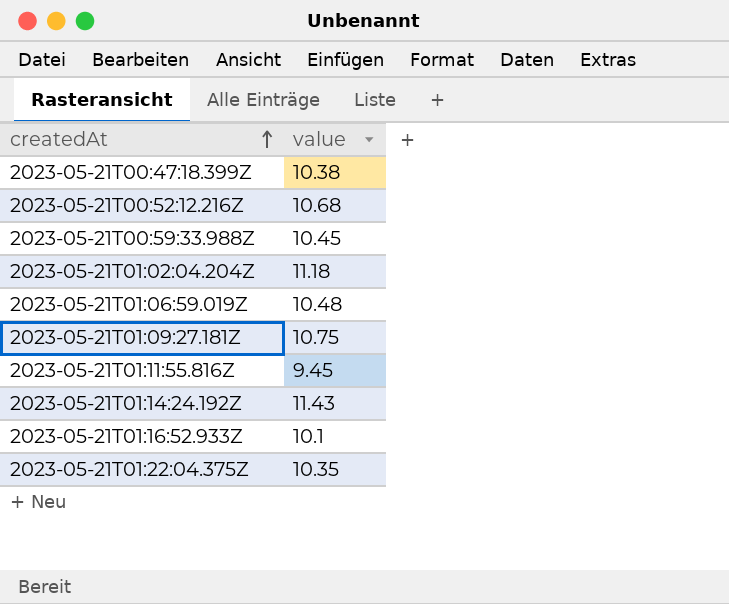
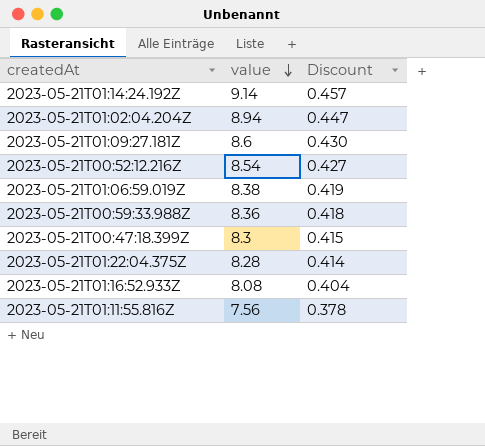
row order: createdAt ascending -> value descending
column Discount | formula: none -> [value] * 0.05
2023-05-21T01:14:24.192Z | value: 11.43 -> 9.14
2023-05-21T01:02:04.204Z | value: 11.18 -> 8.94
2023-05-21T01:09:27.181Z | value: 10.75 -> 8.6
2023-05-21T00:52:12.216Z | value: 10.68 -> 8.54
2023-05-21T01:06:59.019Z | value: 10.48 -> 8.38
2023-05-21T00:59:33.988Z | value: 10.45 -> 8.36
2023-05-21T00:47:18.399Z | value: 10.38 -> 8.3
2023-05-21T01:22:04.375Z | value: 10.35 -> 8.28
2023-05-21T01:16:52.933Z | value: 10.1 -> 8.08
2023-05-21T01:11:55.816Z | value: 9.45 -> 7.56

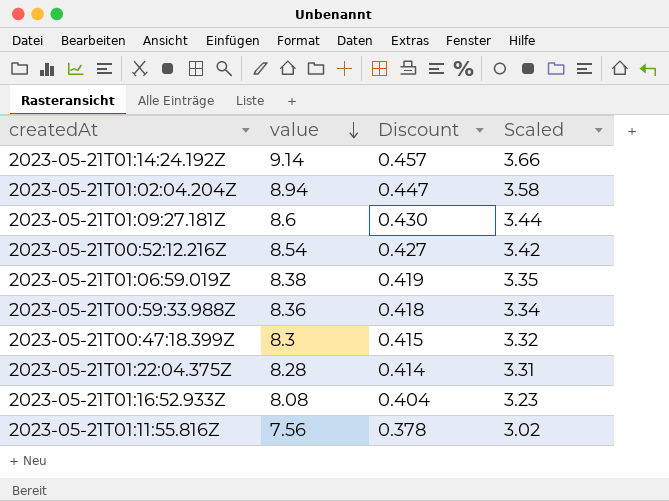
column Scaled | formula: none -> [value] * 0.4

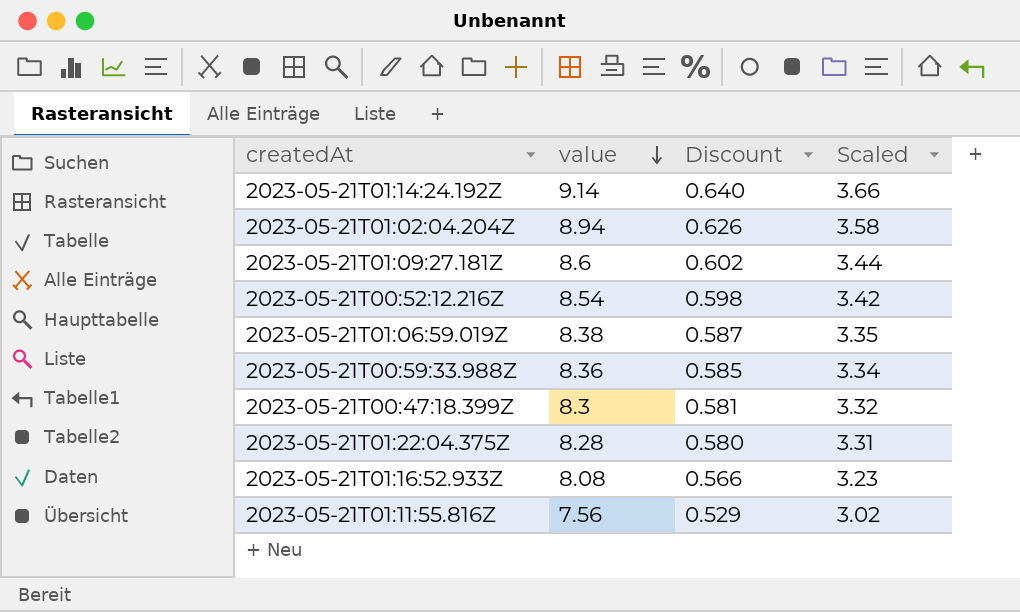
column Discount | formula: [value] * 0.05 -> [value] * 0.07

